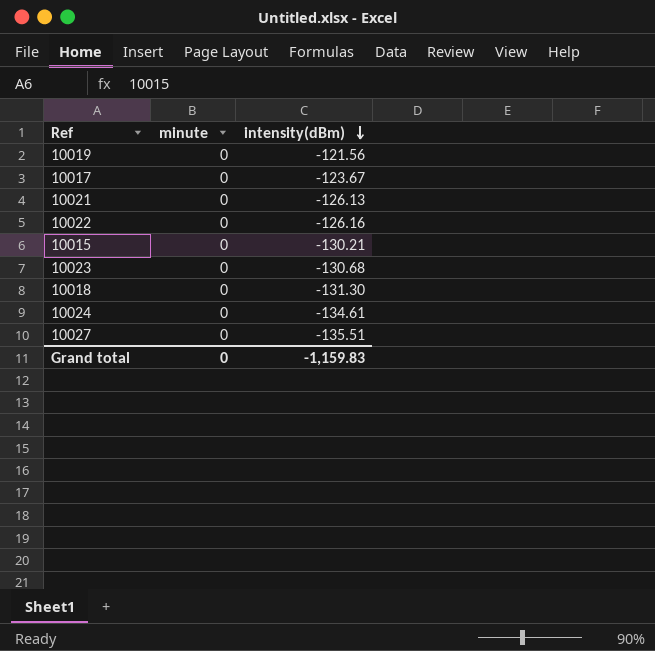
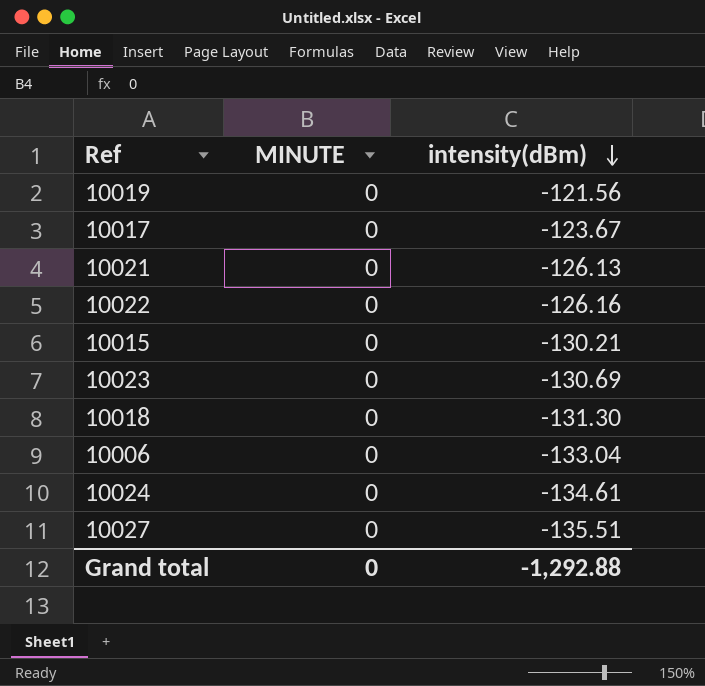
column name: minute -> MINUTE
10023 | intensity(dBm): -130.68 -> -130.69
row 10006: none -> 0 | -133.04
Grand total | intensity(dBm): -1,159.83 -> -1,292.88

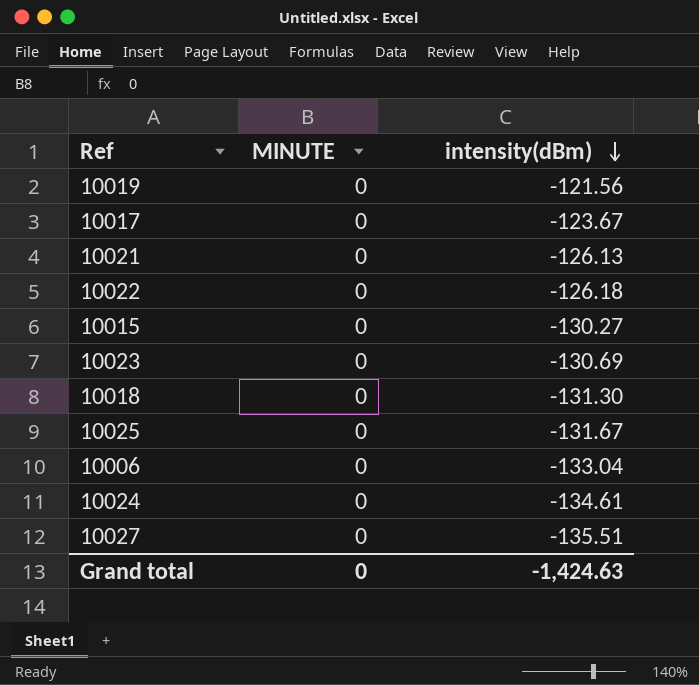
10022 | intensity(dBm): -126.16 -> -126.18
10015 | intensity(dBm): -130.21 -> -130.27
row 10025: none -> 0 | -131.67
Grand total | intensity(dBm): -1,292.88 -> -1,424.63

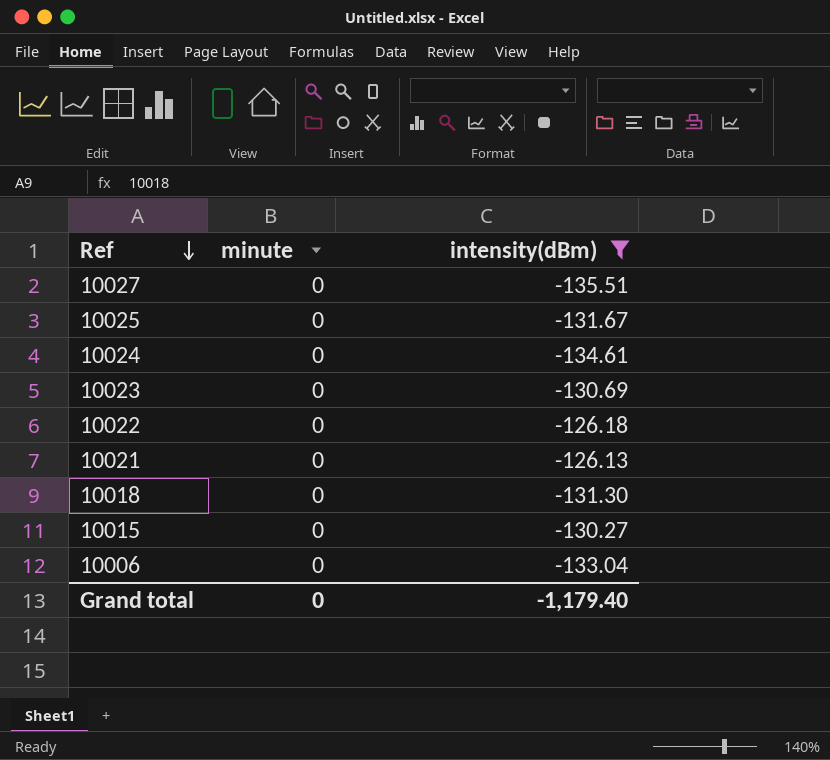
filter: none -> intensity(dBm) <= -126.13
row order: intensity(dBm) descending -> Ref descending
column name: MINUTE -> minute
Grand total | intensity(dBm): -1,424.63 -> -1,179.40

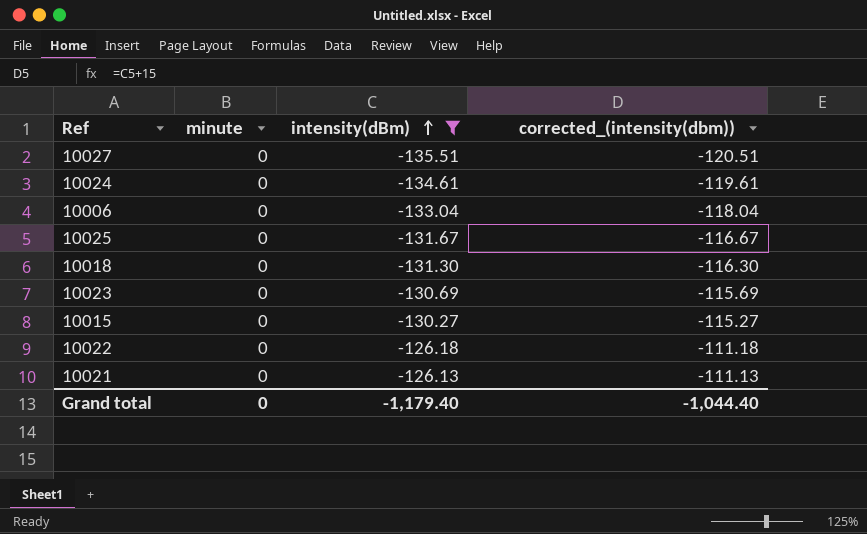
row order: Ref descending -> intensity(dBm) ascending
column corrected_(intensity(dbm)) | formula: none -> [intensity(dBm)] + 15

